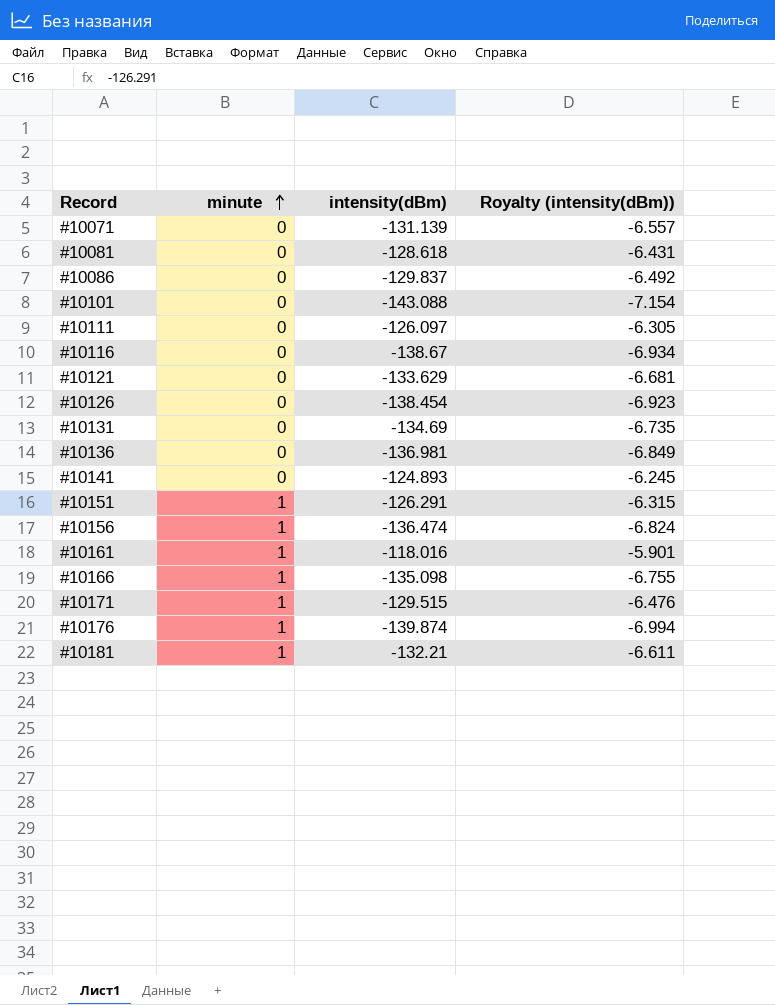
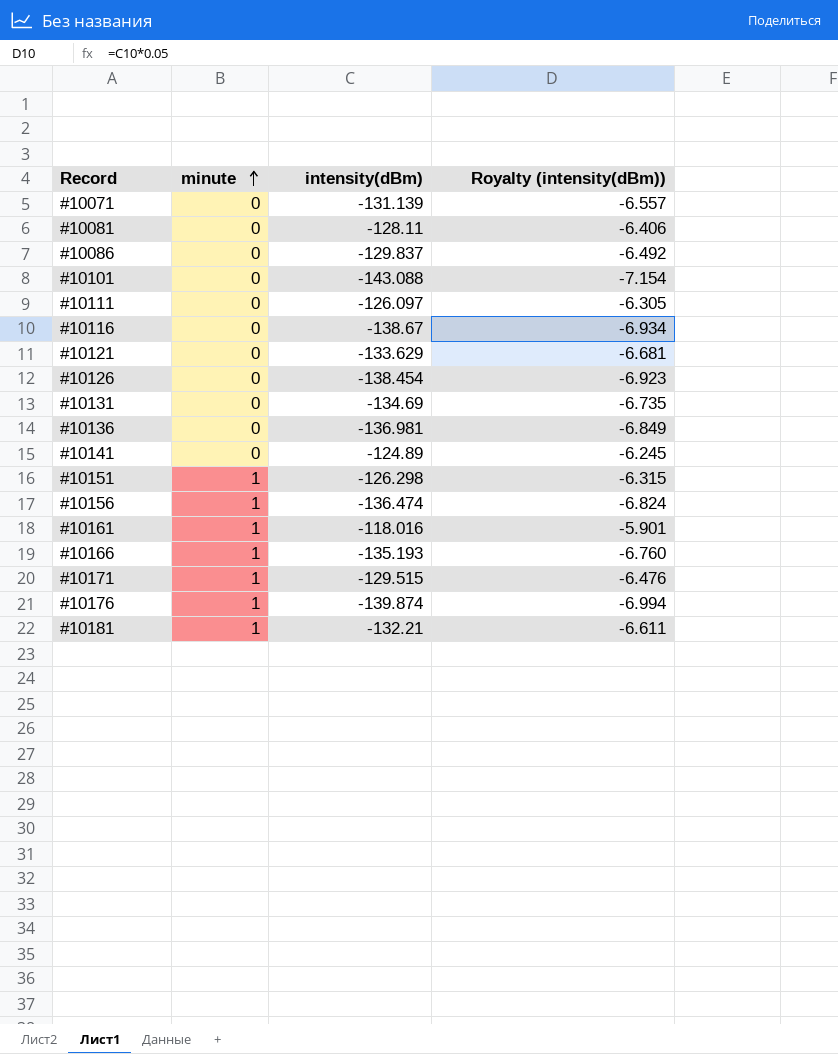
#10081 | intensity(dBm): -128.618 -> -128.11
#10081 | Royalty (intensity(dBm)): -6.431 -> -6.406
#10141 | intensity(dBm): -124.893 -> -124.89
#10151 | intensity(dBm): -126.291 -> -126.298
#10166 | intensity(dBm): -135.098 -> -135.193
#10166 | Royalty (intensity(dBm)): -6.755 -> -6.760

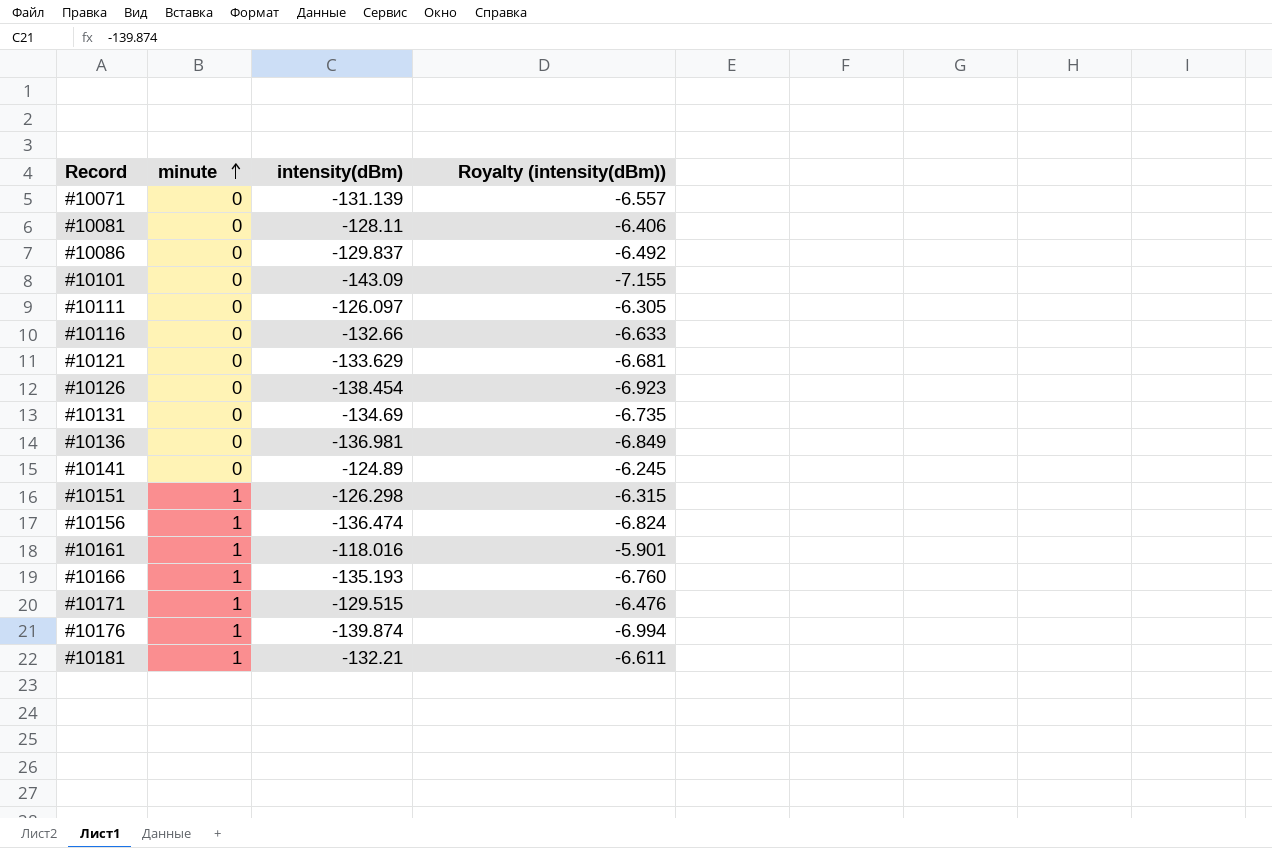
#10101 | intensity(dBm): -143.088 -> -143.09
#10101 | Royalty (intensity(dBm)): -7.154 -> -7.155
#10116 | intensity(dBm): -138.67 -> -132.66
#10116 | Royalty (intensity(dBm)): -6.934 -> -6.633

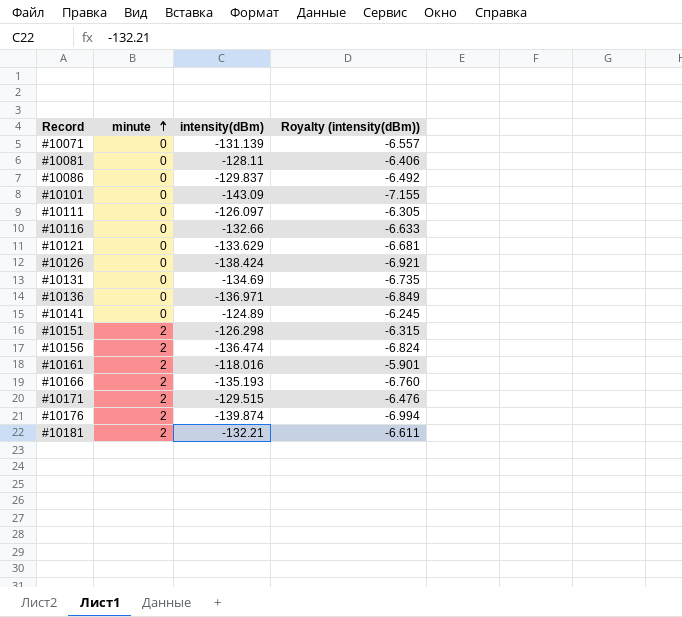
#10126 | intensity(dBm): -138.454 -> -138.424
#10126 | Royalty (intensity(dBm)): -6.923 -> -6.921
#10136 | intensity(dBm): -136.981 -> -136.971
#10151 | minute: 1 -> 2
#10156 | minute: 1 -> 2
#10161 | minute: 1 -> 2
#10166 | minute: 1 -> 2
#10171 | minute: 1 -> 2
#10176 | minute: 1 -> 2
#10181 | minute: 1 -> 2

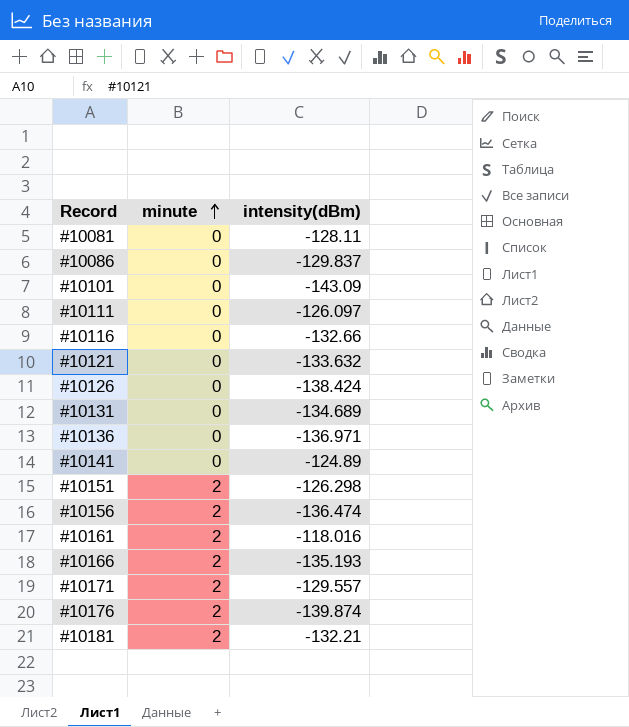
column Royalty (intensity(dBm)) | formula: [intensity(dBm)] * 0.05 -> none
row #10071: 0 | -131.139 | -6.557 -> none
#10121 | intensity(dBm): -133.629 -> -133.632
#10131 | intensity(dBm): -134.69 -> -134.689
#10171 | intensity(dBm): -129.515 -> -129.557

